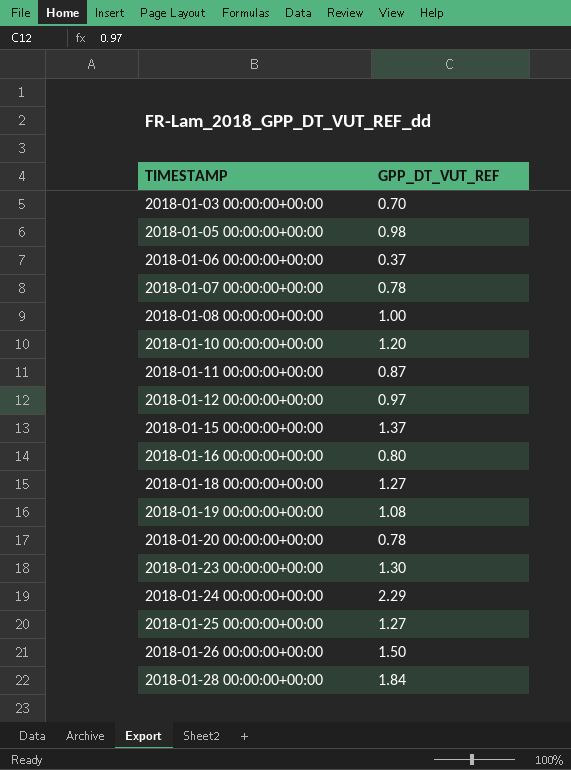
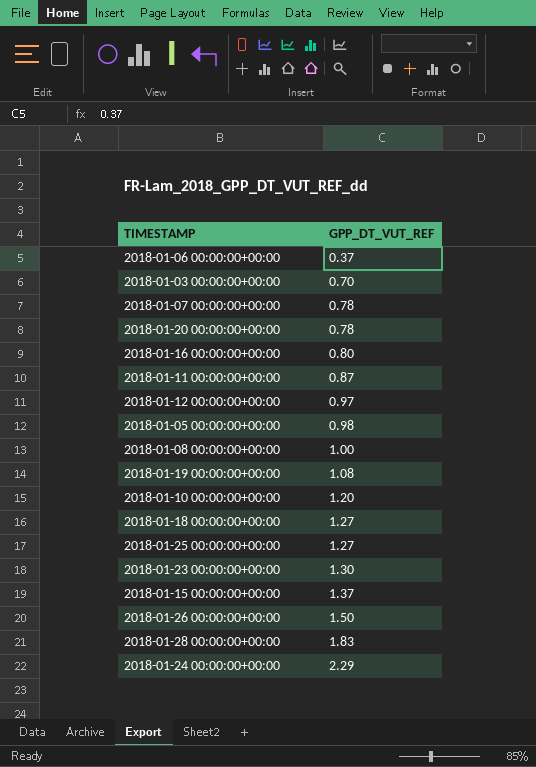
row order: TIMESTAMP ascending -> GPP_DT_VUT_REF ascending
2018-01-28 00:00:00+00:00 | GPP_DT_VUT_REF: 1.84 -> 1.83

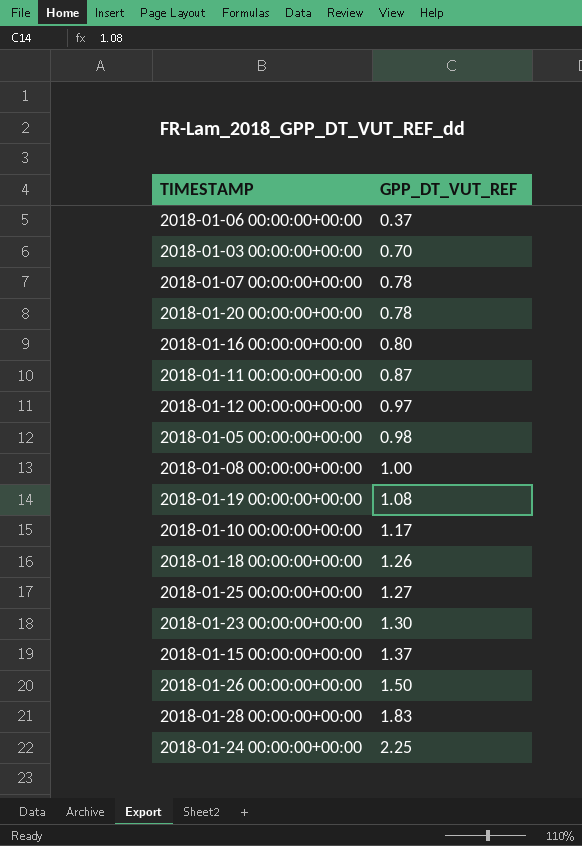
2018-01-10 00:00:00+00:00 | GPP_DT_VUT_REF: 1.20 -> 1.17
2018-01-18 00:00:00+00:00 | GPP_DT_VUT_REF: 1.27 -> 1.26
2018-01-24 00:00:00+00:00 | GPP_DT_VUT_REF: 2.29 -> 2.25

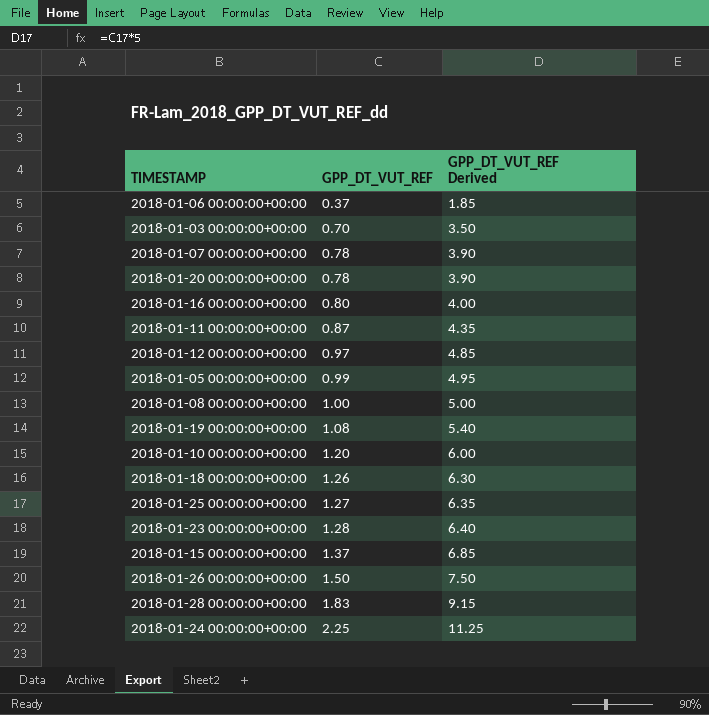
column GPP_DT_VUT_REF Derived | formula: none -> [GPP_DT_VUT_REF] * 5
2018-01-05 00:00:00+00:00 | GPP_DT_VUT_REF: 0.98 -> 0.99
2018-01-10 00:00:00+00:00 | GPP_DT_VUT_REF: 1.17 -> 1.20
2018-01-23 00:00:00+00:00 | GPP_DT_VUT_REF: 1.30 -> 1.28

